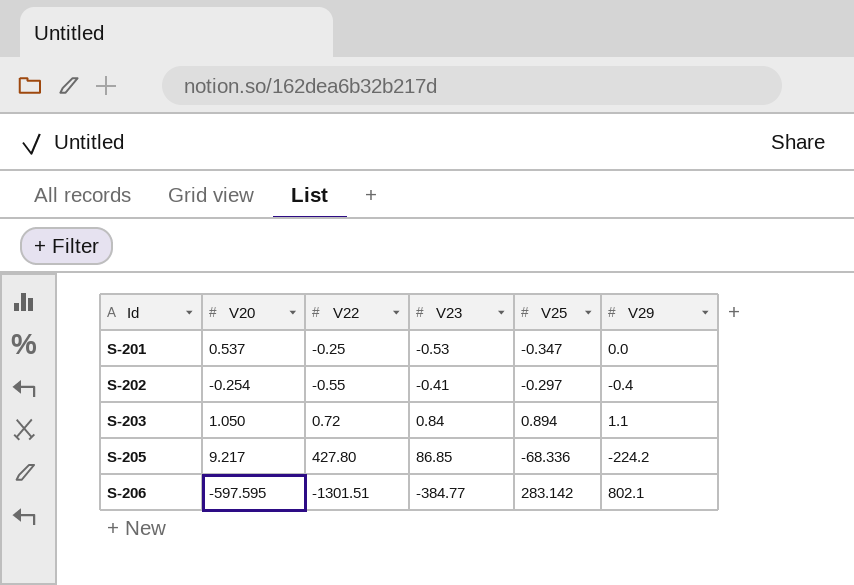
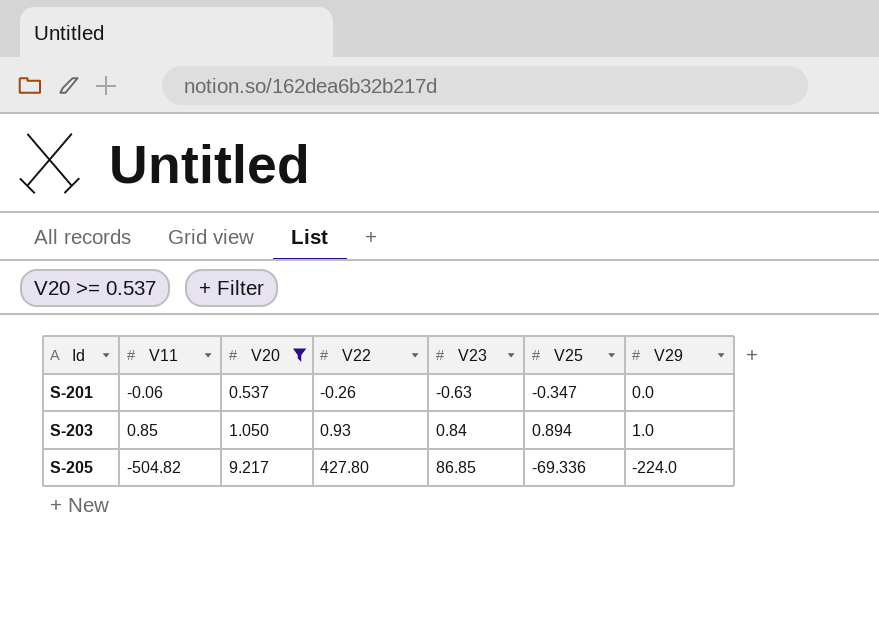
filter: none -> V20 >= 0.537
column V11 | position: none -> 2
S-201 | V22: -0.25 -> -0.26
S-201 | V23: -0.53 -> -0.63
S-203 | V22: 0.72 -> 0.93
S-203 | V29: 1.1 -> 1.0
S-205 | V25: -68.336 -> -69.336
S-205 | V29: -224.2 -> -224.0

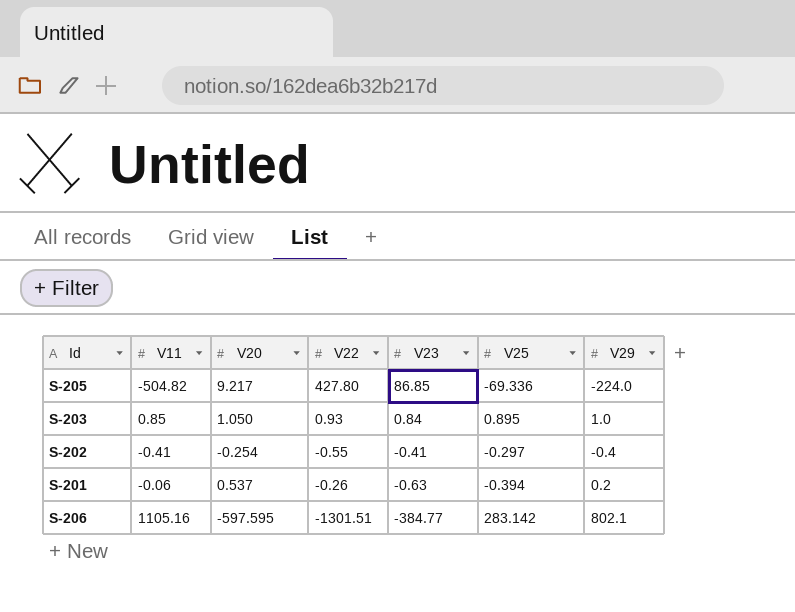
filter: V20 >= 0.537 -> none
row order: Id ascending -> V23 descending
S-203 | V25: 0.894 -> 0.895
S-201 | V25: -0.347 -> -0.394
S-201 | V29: 0.0 -> 0.2

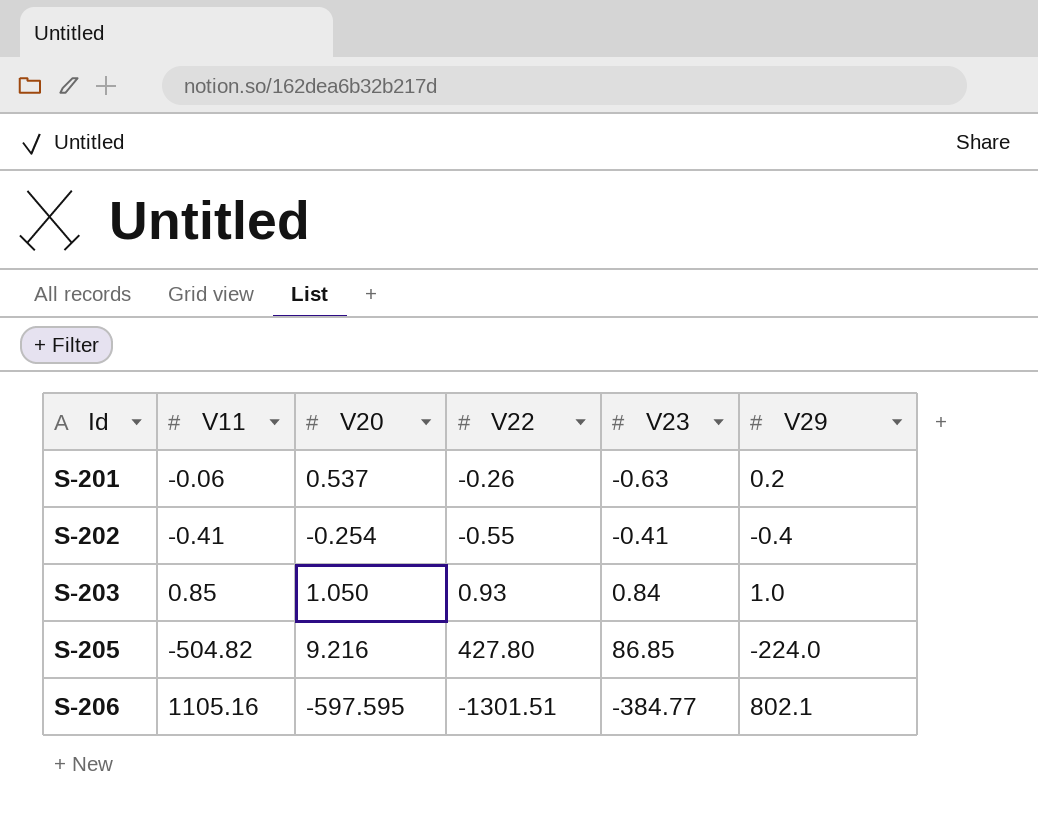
row order: V23 descending -> Id ascending
column V25 | position: 6 -> none
S-205 | V20: 9.217 -> 9.216

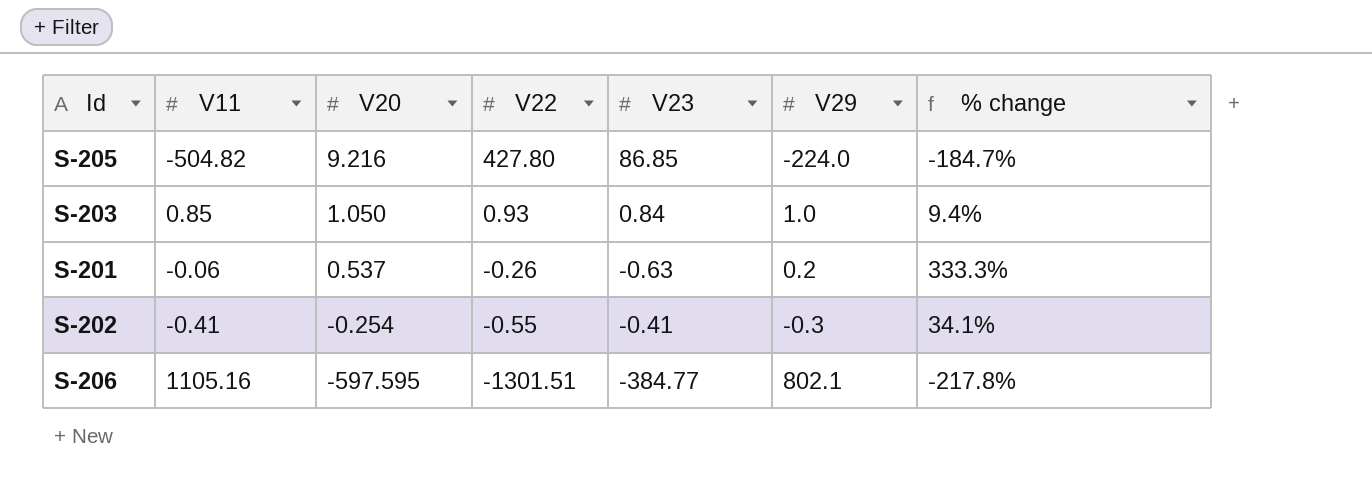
row order: Id ascending -> V20 descending
column % change | formula: none -> ([V22] - [V11]) / [V11]
S-202 | V29: -0.4 -> -0.3

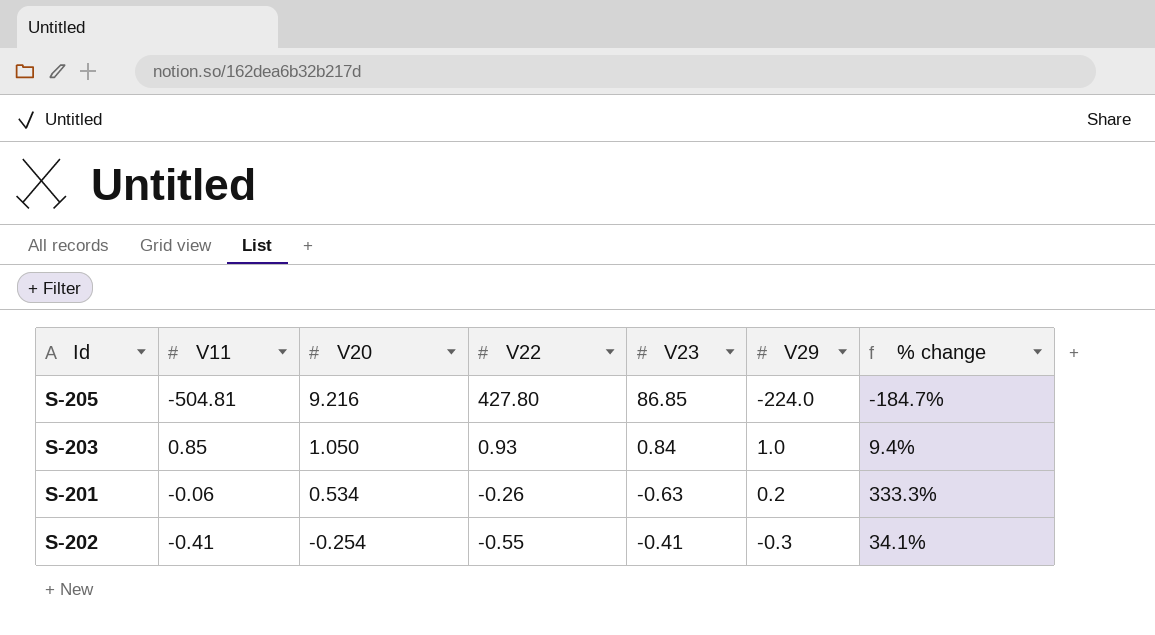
row S-206: 1105.16 | -597.595 | -1301.51 | -384.77 | 802.1 | -217.8% -> none
S-205 | V11: -504.82 -> -504.81
S-201 | V20: 0.537 -> 0.534

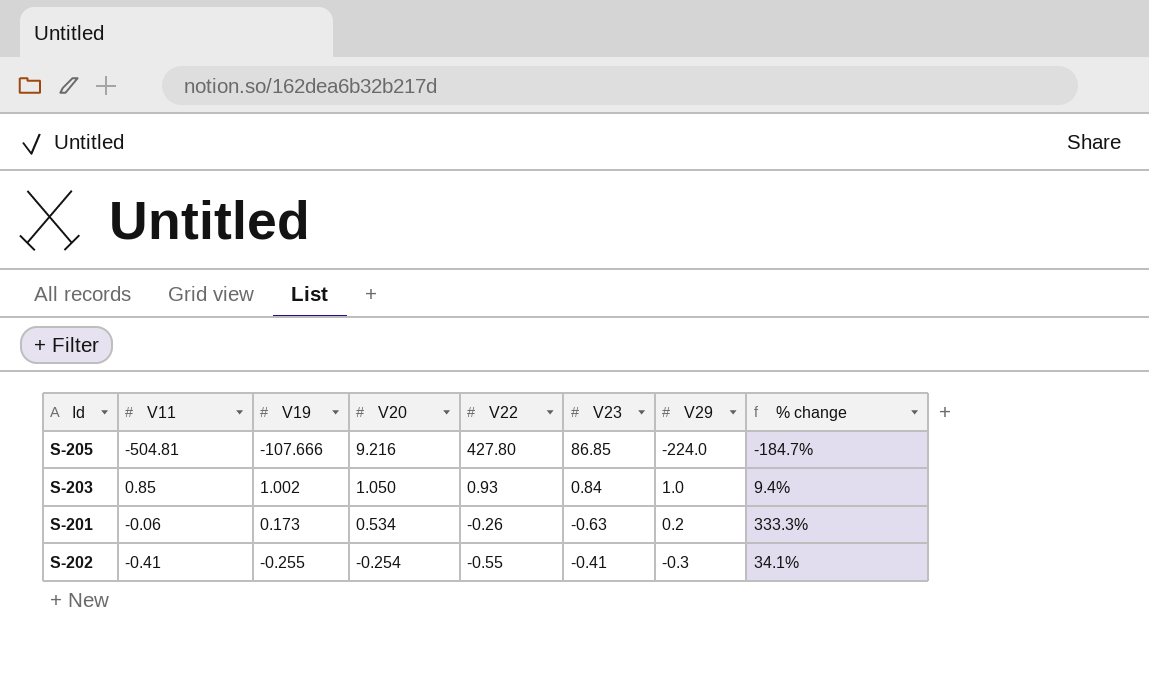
column V19 | position: none -> 3

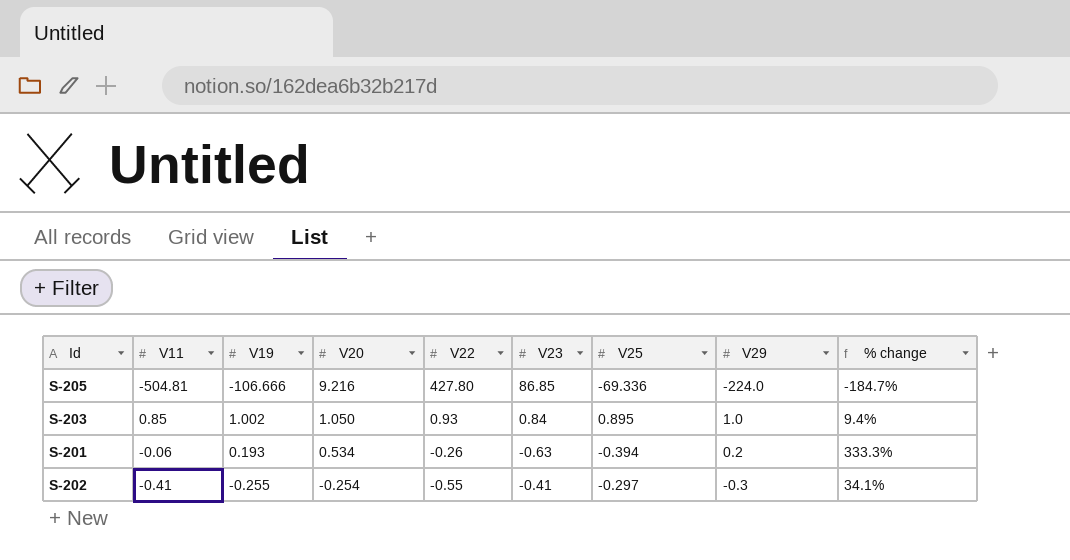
column V25 | position: none -> 7
S-205 | V19: -107.666 -> -106.666
S-201 | V19: 0.173 -> 0.193

